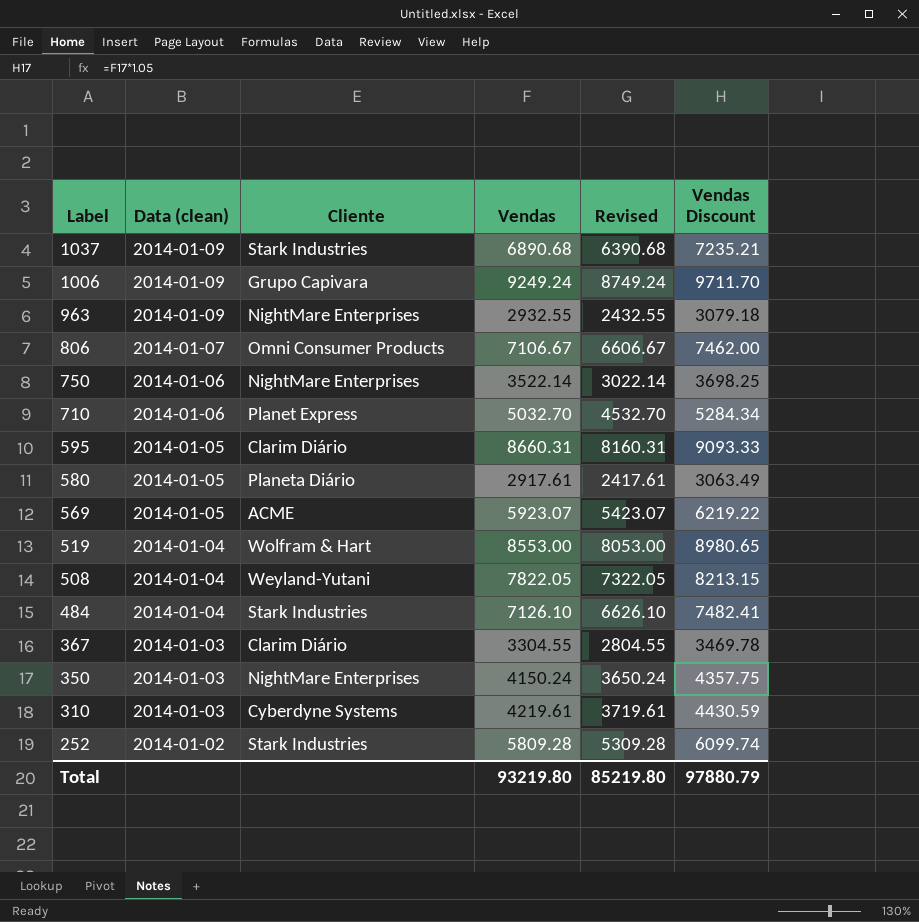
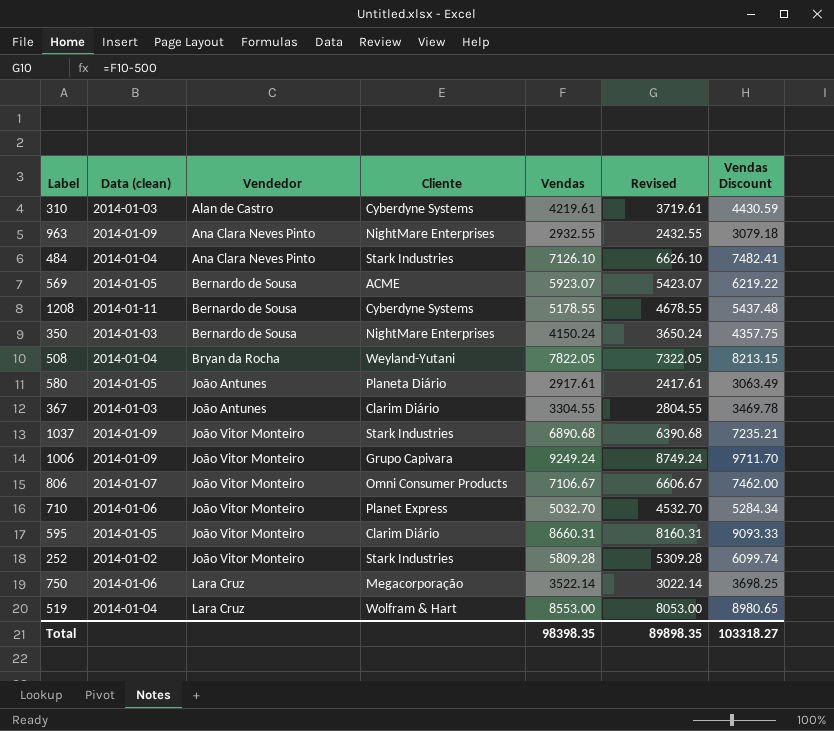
row order: Label descending -> Vendedor ascending
column Vendedor | position: none -> 3
row 1208: none -> 2014-01-11 | Bernardo de Sousa | Cyberdyne Systems | 5178.55 | 4678.55 | 5437.48
750 | Cliente: NightMare Enterprises -> Megacorporação
Total | Vendas: 93219.80 -> 98398.35
Total | Revised: 85219.80 -> 89898.35
Total | Vendas Discount: 97880.79 -> 103318.27

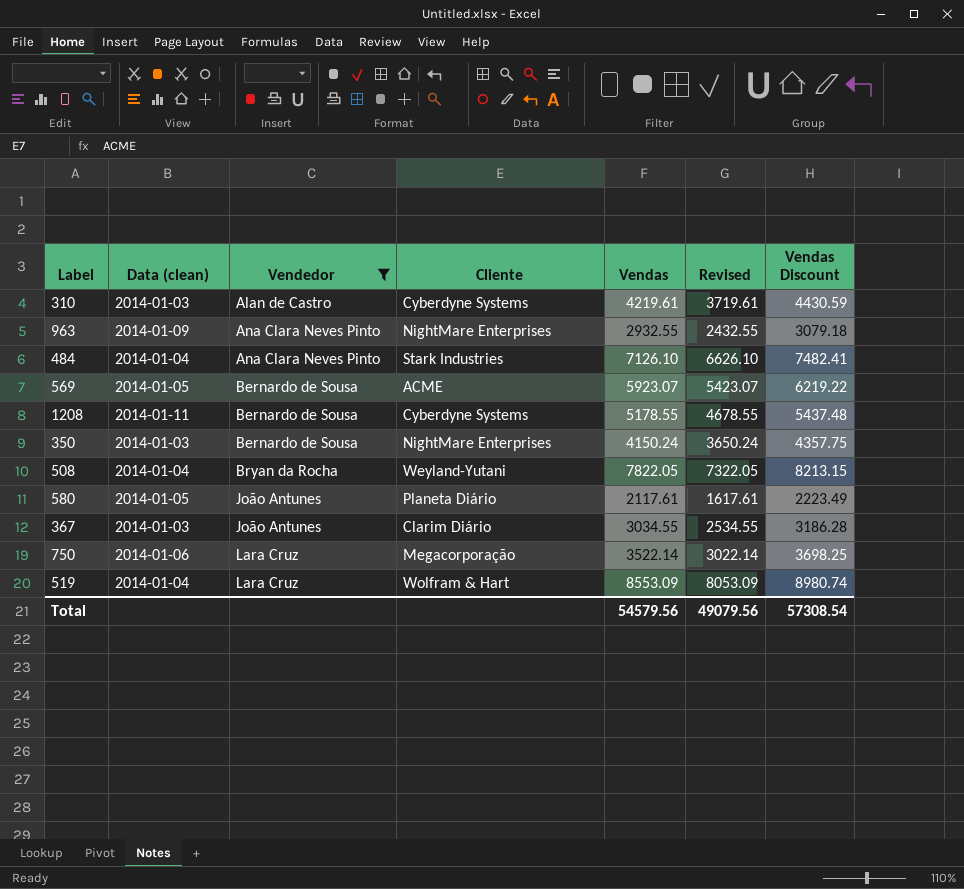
filter: none -> Vendedor != João Vitor Monteiro
580 | Vendas: 2917.61 -> 2117.61
580 | Revised: 2417.61 -> 1617.61
580 | Vendas Discount: 3063.49 -> 2223.49
367 | Vendas: 3304.55 -> 3034.55
367 | Revised: 2804.55 -> 2534.55
367 | Vendas Discount: 3469.78 -> 3186.28
519 | Vendas: 8553.00 -> 8553.09
519 | Revised: 8053.00 -> 8053.09
519 | Vendas Discount: 8980.65 -> 8980.74
Total | Vendas: 98398.35 -> 54579.56
Total | Revised: 89898.35 -> 49079.56
Total | Vendas Discount: 103318.27 -> 57308.54

